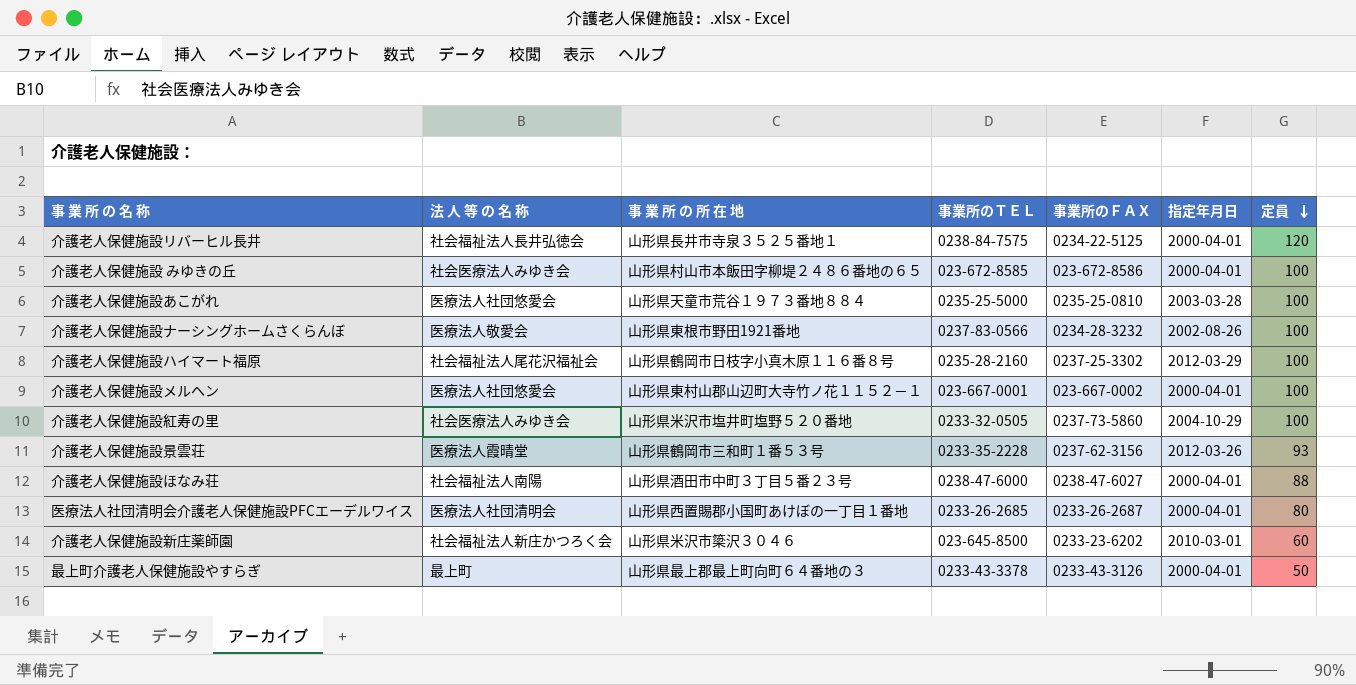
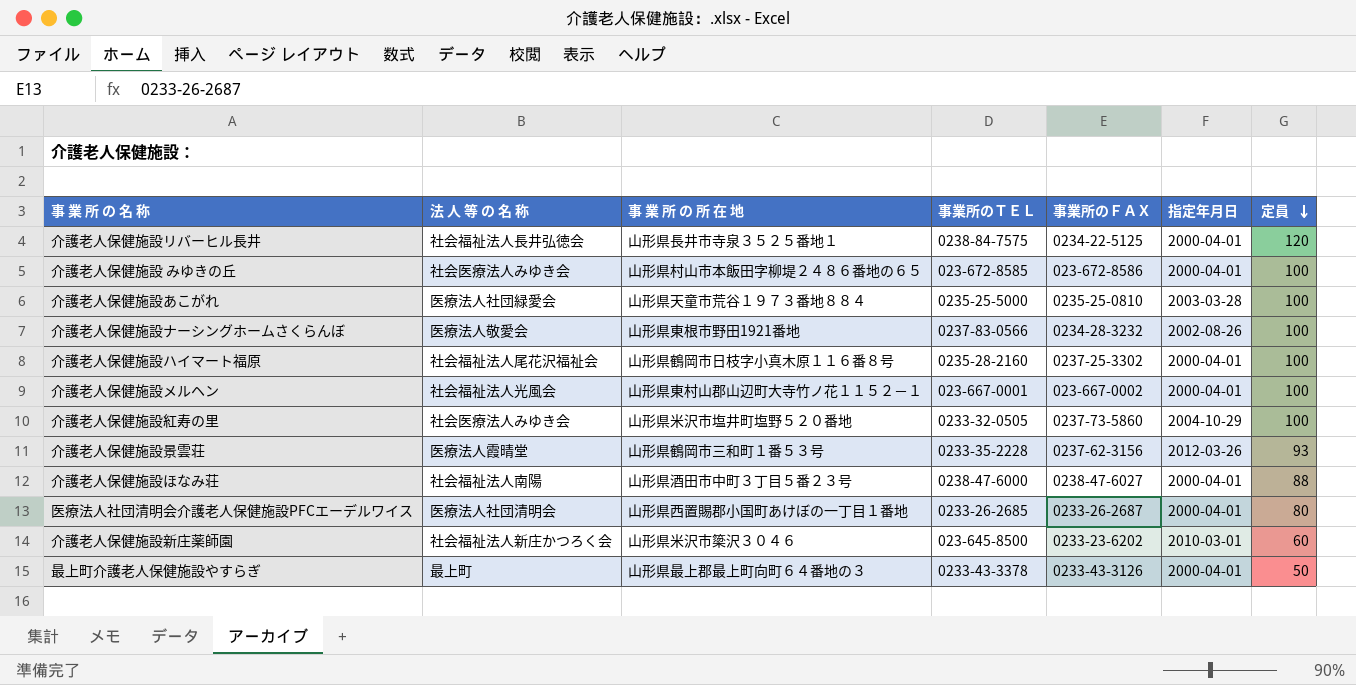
介護老人保健施設あこがれ | 法 人 等 の 名 称: 医療法人社団悠愛会 -> 医療法人社団緑愛会
介護老人保健施設ハイマート福原 | 指定年月日: 2012-03-29 -> 2000-04-01
介護老人保健施設メルヘン | 法 人 等 の 名 称: 医療法人社団悠愛会 -> 社会福祉法人光風会

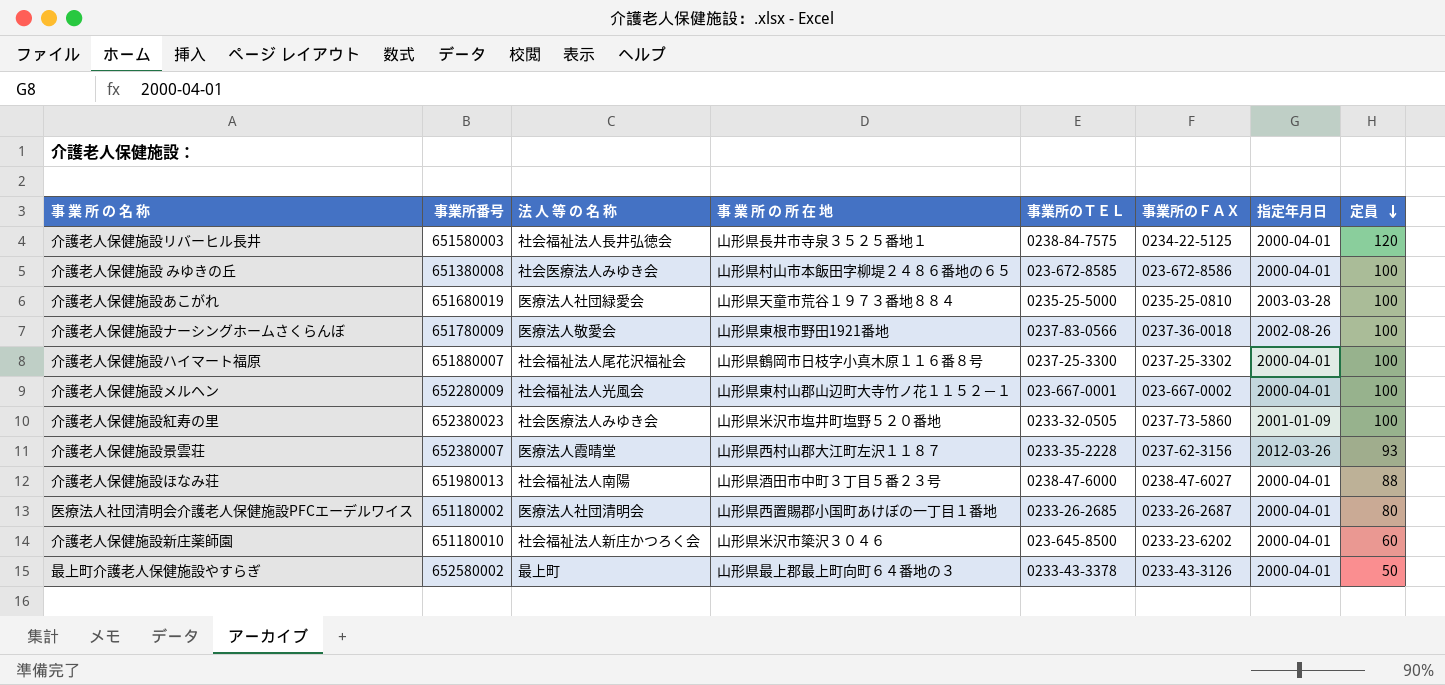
column 事業所番号 | position: none -> 2
介護老人保健施設ナーシングホームさくらんぼ | 事業所のＦＡＸ: 0234-28-3232 -> 0237-36-0018
介護老人保健施設ハイマート福原 | 事業所のＴＥＬ: 0235-28-2160 -> 0237-25-3300
介護老人保健施設紅寿の里 | 指定年月日: 2004-10-29 -> 2001-01-09
介護老人保健施設景雲荘 | 事 業 所 の 所 在 地: 山形県鶴岡市三和町１番５３号 -> 山形県西村山郡大江町左沢１１８７
介護老人保健施設新庄薬師園 | 指定年月日: 2010-03-01 -> 2000-04-01

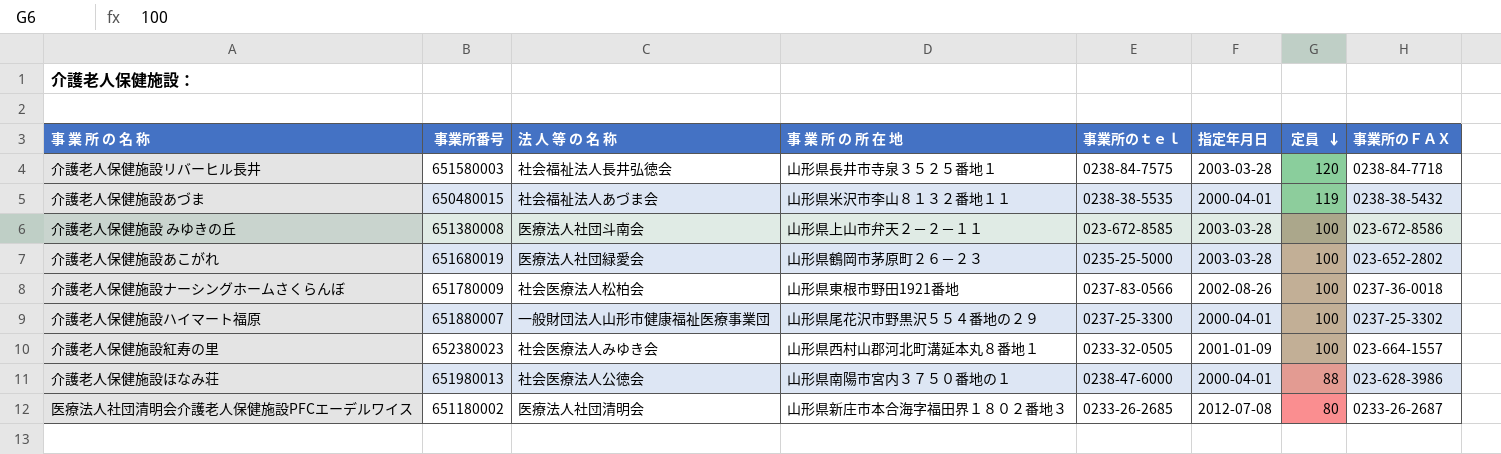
column name: 事業所のＴＥＬ -> 事業所のｔｅｌ
column 事業所のＦＡＸ | position: 6 -> 8
row 介護老人保健施設メルヘン: 652280009 | 社会福祉法人光風会 | 山形県東村山郡山辺町大寺竹ノ花１１５２－１ | 023-667-0001 | 023-667-0002 | 2000-04-01 | 100 -> none
row 介護老人保健施設景雲荘: 652380007 | 医療法人霞晴堂 | 山形県西村山郡大江町左沢１１８７ | 0233-35-2228 | 0237-62-3156 | 2012-03-26 | 93 -> none
row 介護老人保健施設新庄薬師園: 651180010 | 社会福祉法人新庄かつろく会 | 山形県米沢市簗沢３０４６ | 023-645-8500 | 0233-23-6202 | 2000-04-01 | 60 -> none
row 最上町介護老人保健施設やすらぎ: 652580002 | 最上町 | 山形県最上郡最上町向町６４番地の３ | 0233-43-3378 | 0233-43-3126 | 2000-04-01 | 50 -> none
介護老人保健施設リバーヒル長井 | 指定年月日: 2000-04-01 -> 2003-03-28
介護老人保健施設リバーヒル長井 | 事業所のＦＡＸ: 0234-22-5125 -> 0238-84-7718
row 介護老人保健施設あづま: none -> 650480015 | 社会福祉法人あづま会 | 山形県米沢市李山８１３２番地１１ | 0238-38-5535 | 2000-04-01 | 119 | 0238-38-5432
介護老人保健施設 みゆきの丘 | 法 人 等 の 名 称: 社会医療法人みゆき会 -> 医療法人社団斗南会
介護老人保健施設 みゆきの丘 | 事 業 所 の 所 在 地: 山形県村山市本飯田字柳堤２４８６番地の６５ -> 山形県上山市弁天２－２－１１
介護老人保健施設 みゆきの丘 | 指定年月日: 2000-04-01 -> 2003-03-28
介護老人保健施設あこがれ | 事 業 所 の 所 在 地: 山形県天童市荒谷１９７３番地８８４ -> 山形県鶴岡市茅原町２６－２３
介護老人保健施設あこがれ | 事業所のＦＡＸ: 0235-25-0810 -> 023-652-2802
介護老人保健施設ナーシングホームさくらんぼ | 法 人 等 の 名 称: 医療法人敬愛会 -> 社会医療法人松柏会
介護老人保健施設ハイマート福原 | 法 人 等 の 名 称: 社会福祉法人尾花沢福祉会 -> 一般財団法人山形市健康福祉医療事業団
介護老人保健施設ハイマート福原 | 事 業 所 の 所 在 地: 山形県鶴岡市日枝字小真木原１１６番８号 -> 山形県尾花沢市野黒沢５５４番地の２９
介護老人保健施設紅寿の里 | 事 業 所 の 所 在 地: 山形県米沢市塩井町塩野５２０番地 -> 山形県西村山郡河北町溝延本丸８番地１
介護老人保健施設紅寿の里 | 事業所のＦＡＸ: 0237-73-5860 -> 023-664-1557
介護老人保健施設ほなみ荘 | 法 人 等 の 名 称: 社会福祉法人南陽 -> 社会医療法人公徳会
介護老人保健施設ほなみ荘 | 事 業 所 の 所 在 地: 山形県酒田市中町３丁目５番２３号 -> 山形県南陽市宮内３７５０番地の１
介護老人保健施設ほなみ荘 | 事業所のＦＡＸ: 0238-47-6027 -> 023-628-3986
医療法人社団清明会介護老人保健施設PFCエーデルワイス | 事 業 所 の 所 在 地: 山形県西置賜郡小国町あけぼの一丁目１番地 -> 山形県新庄市本合海字福田界１８０２番地３
医療法人社団清明会介護老人保健施設PFCエーデルワイス | 指定年月日: 2000-04-01 -> 2012-07-08

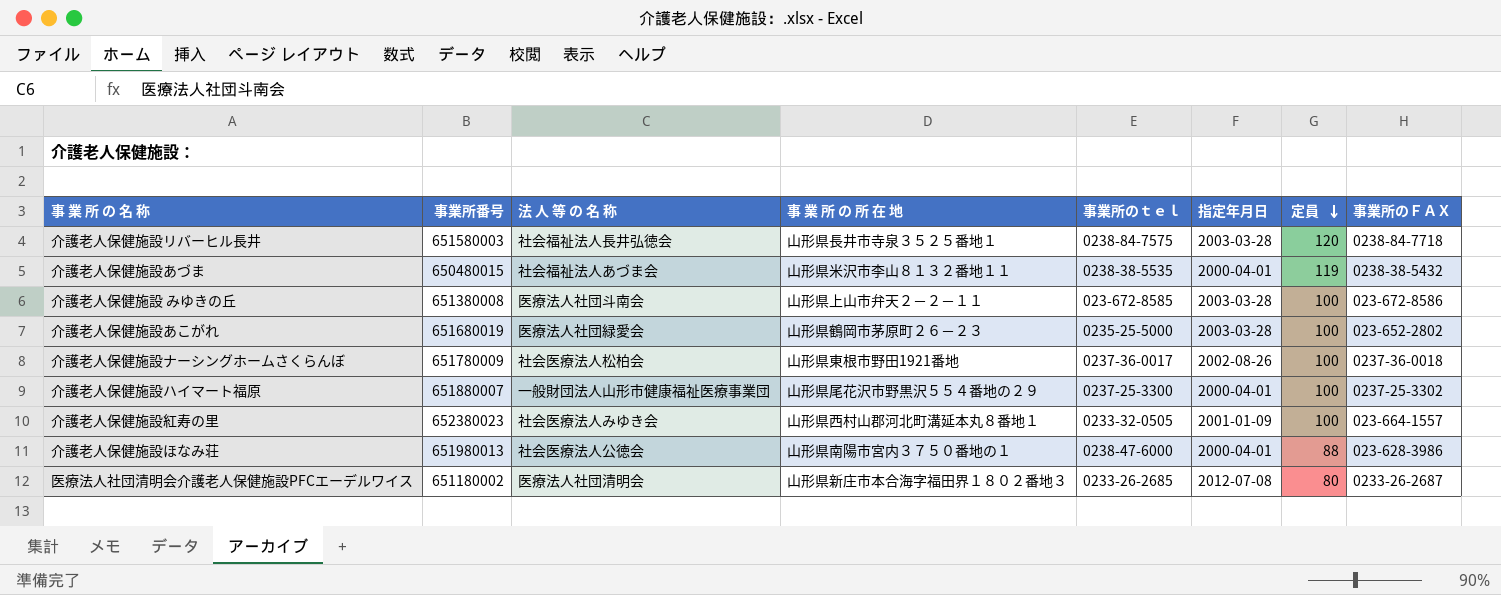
介護老人保健施設ナーシングホームさくらんぼ | 事業所のｔｅｌ: 0237-83-0566 -> 0237-36-0017

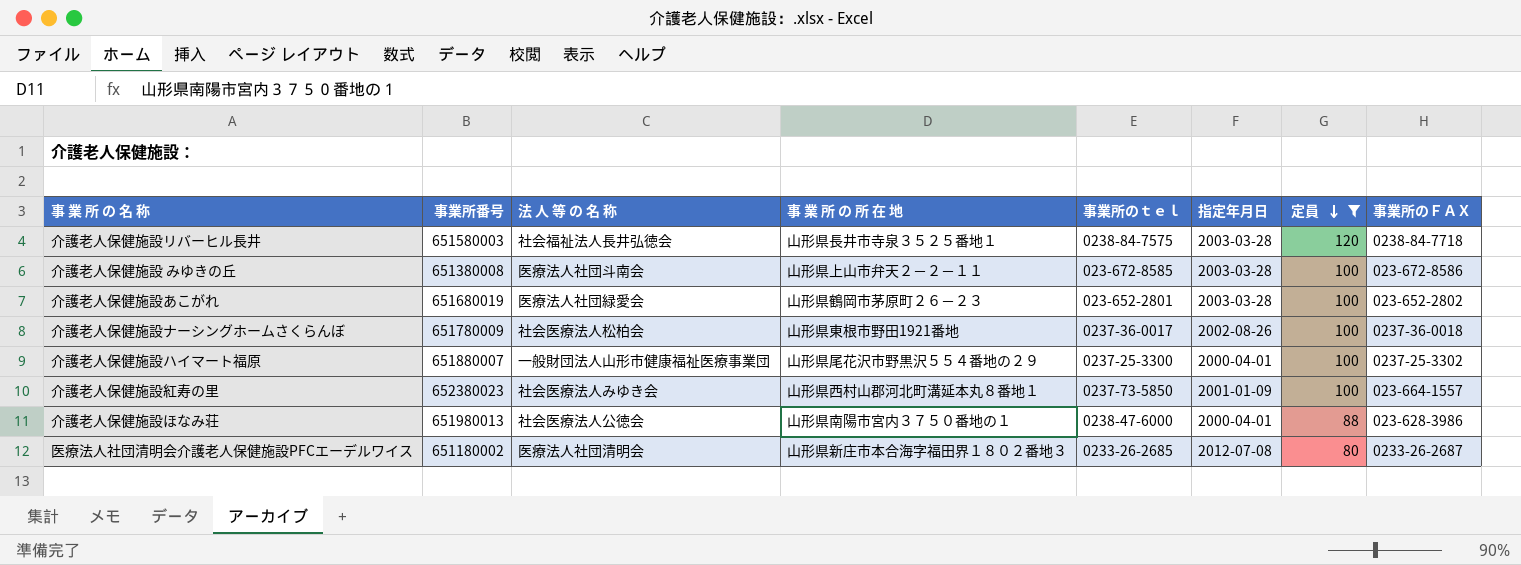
filter: none -> 定員 != 119
介護老人保健施設あこがれ | 事業所のｔｅｌ: 0235-25-5000 -> 023-652-2801
介護老人保健施設紅寿の里 | 事業所のｔｅｌ: 0233-32-0505 -> 0237-73-5850

